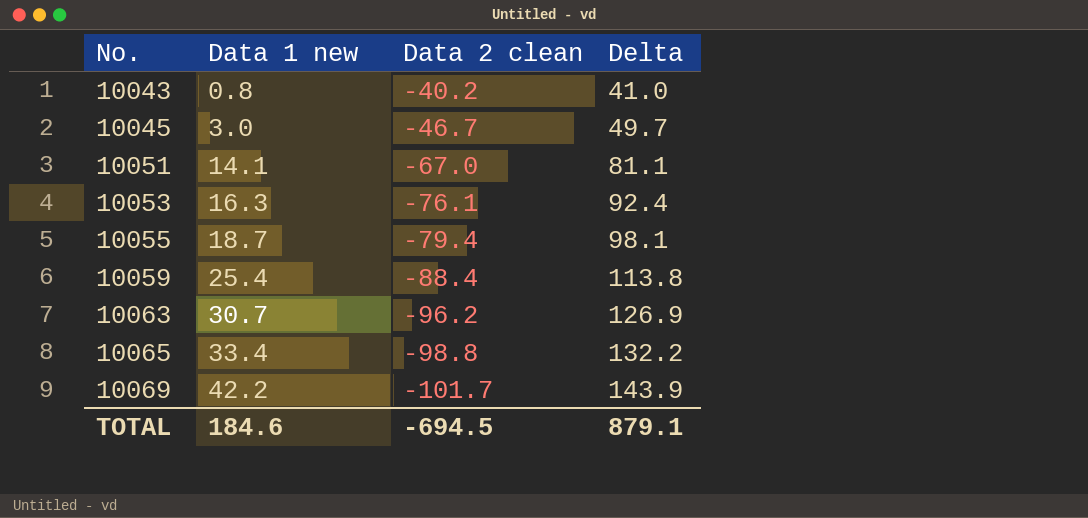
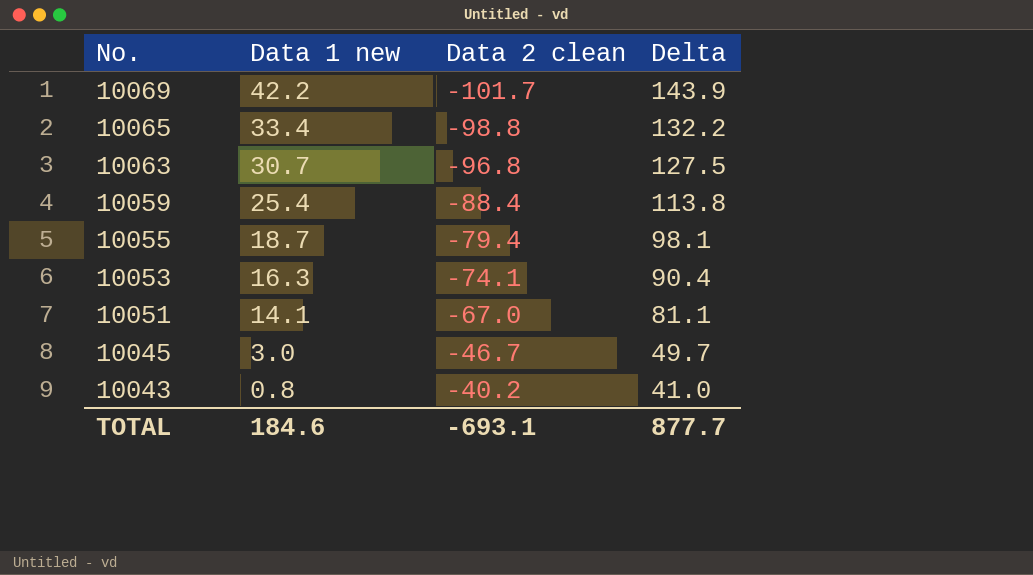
row order: No. ascending -> No. descending
10063 | Data 2 clean: -96.2 -> -96.8
10063 | Delta: 126.9 -> 127.5
10053 | Data 2 clean: -76.1 -> -74.1
10053 | Delta: 92.4 -> 90.4
TOTAL | Data 2 clean: -694.5 -> -693.1
TOTAL | Delta: 879.1 -> 877.7

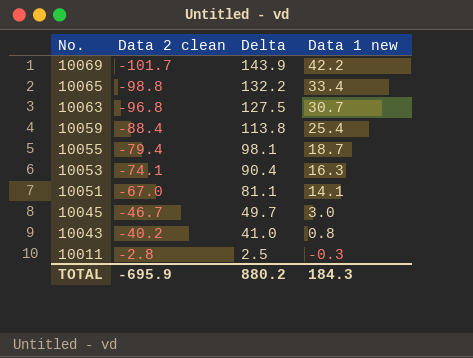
column Data 1 new | position: 2 -> 4
row 10011: none -> -2.8 | 2.5 | -0.3
TOTAL | Data 2 clean: -693.1 -> -695.9
TOTAL | Delta: 877.7 -> 880.2
TOTAL | Data 1 new: 184.6 -> 184.3

